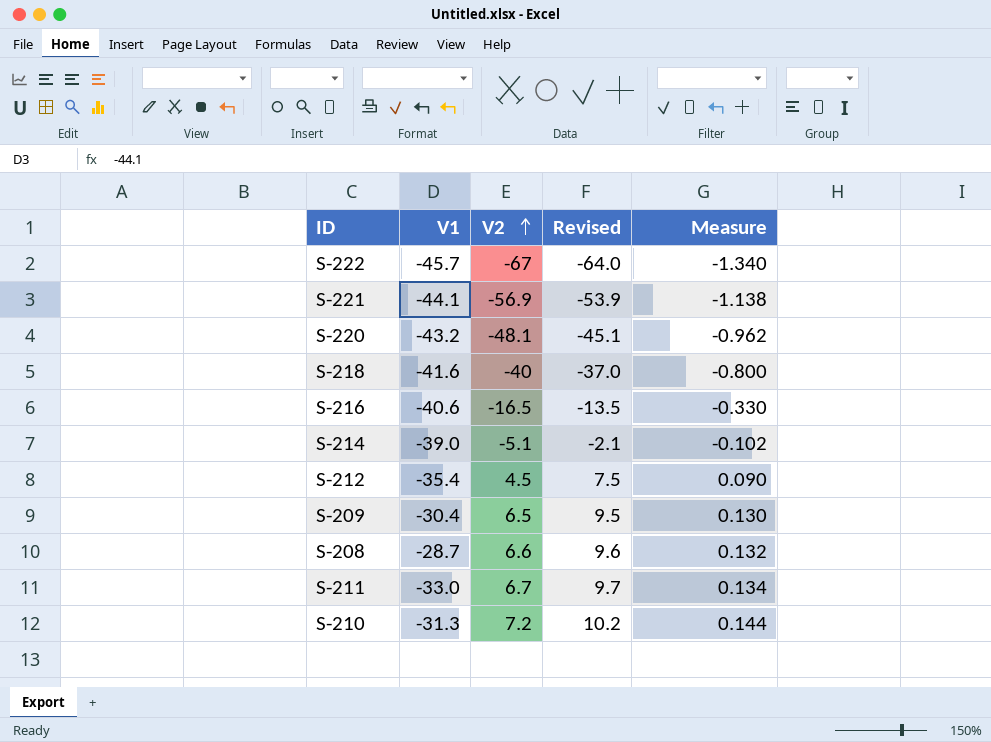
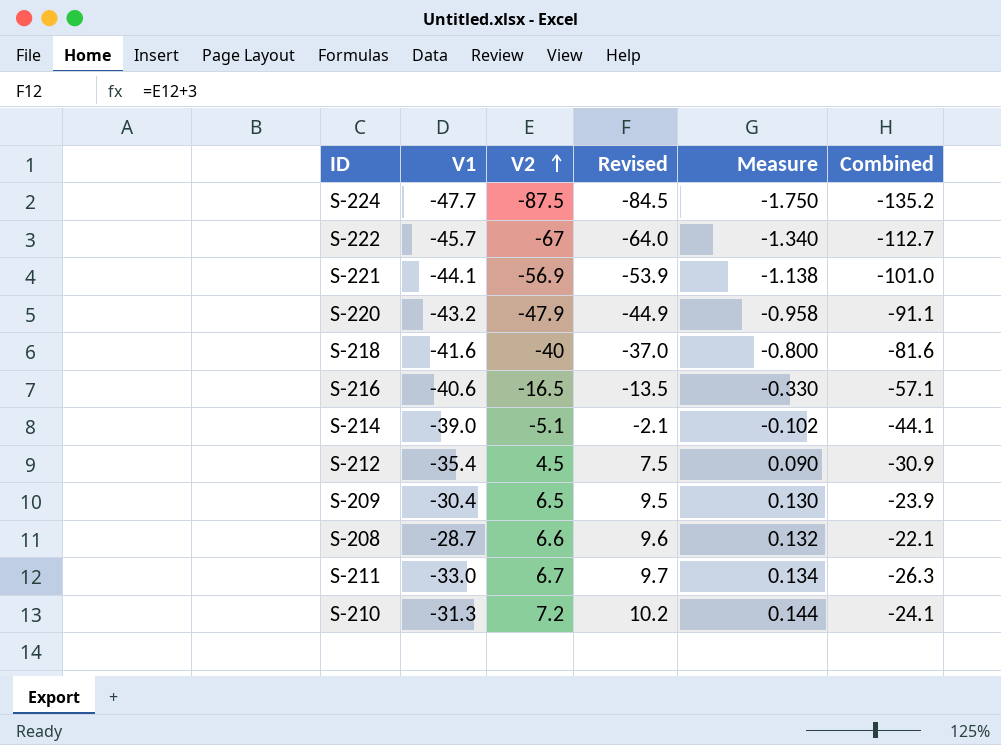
column Combined | formula: none -> [V1] + [V2]
row S-224: none -> -47.7 | -87.5 | -84.5 | -1.750 | -135.2
S-220 | V2: -48.1 -> -47.9
S-220 | Revised: -45.1 -> -44.9
S-220 | Measure: -0.962 -> -0.958

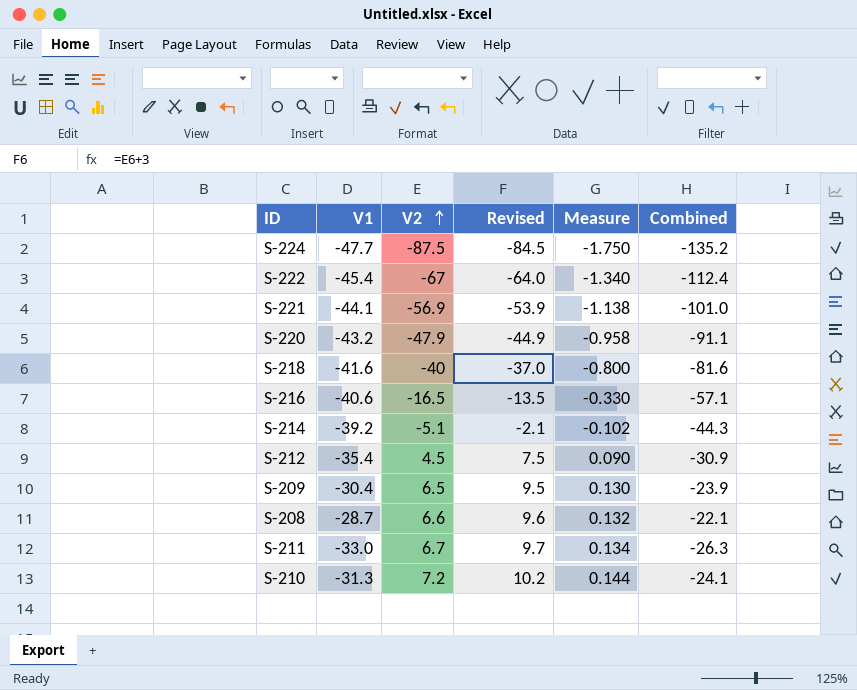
S-222 | V1: -45.7 -> -45.4
S-222 | Combined: -112.7 -> -112.4
S-214 | V1: -39.0 -> -39.2
S-214 | Combined: -44.1 -> -44.3

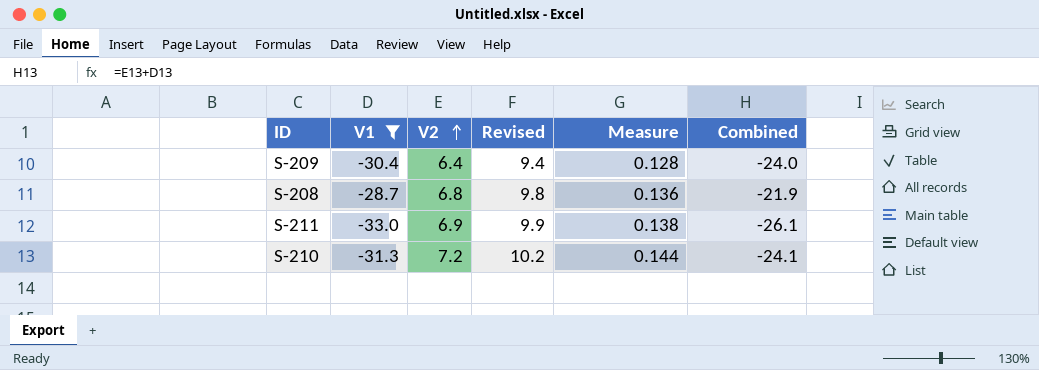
filter: none -> V1 >= -33.0
S-209 | V2: 6.5 -> 6.4
S-209 | Revised: 9.5 -> 9.4
S-209 | Measure: 0.130 -> 0.128
S-209 | Combined: -23.9 -> -24.0
S-208 | V2: 6.6 -> 6.8
S-208 | Revised: 9.6 -> 9.8
S-208 | Measure: 0.132 -> 0.136
S-208 | Combined: -22.1 -> -21.9
S-211 | V2: 6.7 -> 6.9
S-211 | Revised: 9.7 -> 9.9
S-211 | Measure: 0.134 -> 0.138
S-211 | Combined: -26.3 -> -26.1

